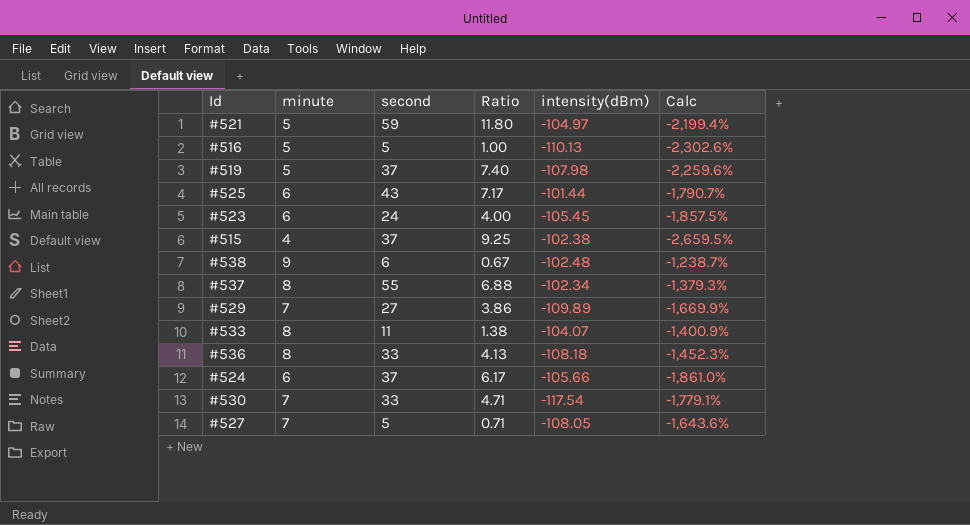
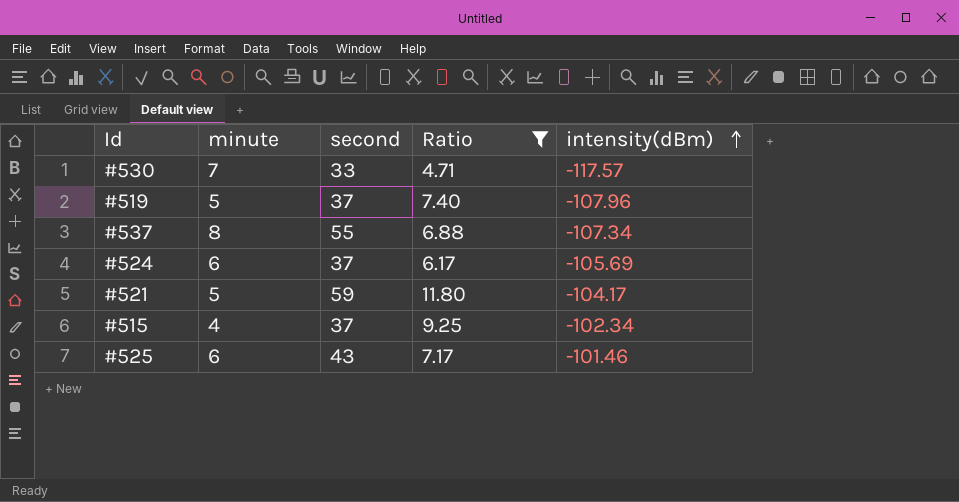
filter: none -> Ratio >= 4.71
row order: none -> intensity(dBm) ascending
column Calc | formula: ([intensity(dBm)] - [minute]) / [minute] -> none
#530 | intensity(dBm): -117.54 -> -117.57
#519 | intensity(dBm): -107.98 -> -107.96
#537 | intensity(dBm): -102.34 -> -107.34
#524 | intensity(dBm): -105.66 -> -105.69
#521 | intensity(dBm): -104.97 -> -104.17
#515 | intensity(dBm): -102.38 -> -102.34
#525 | intensity(dBm): -101.44 -> -101.46

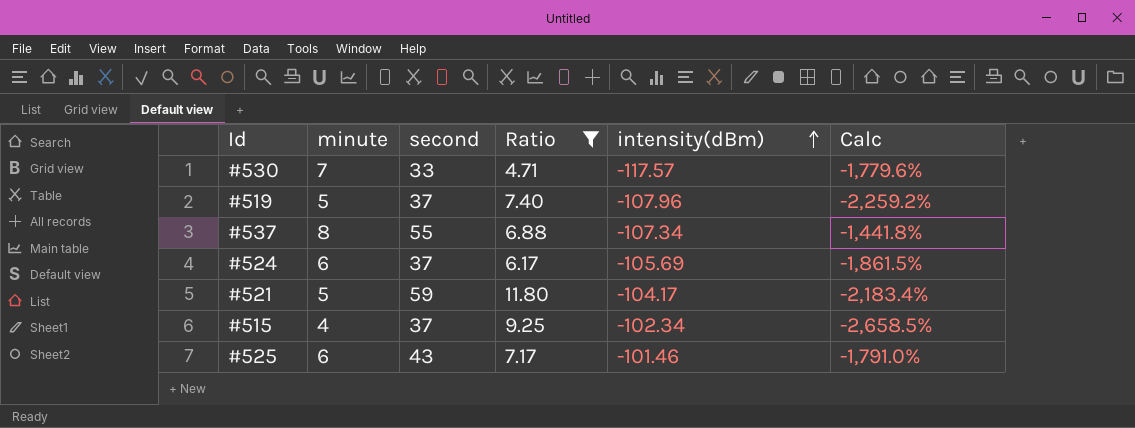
column Calc | formula: none -> ([intensity(dBm)] - [minute]) / [minute]

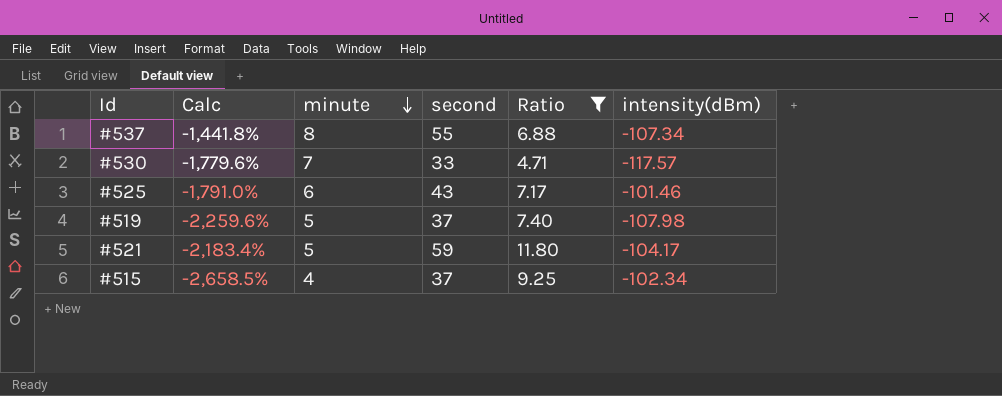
row order: intensity(dBm) ascending -> minute descending
column Calc | position: 6 -> 2
row #524: 6 | 37 | 6.17 | -105.69 | -1,861.5% -> none
#519 | Calc: -2,259.2% -> -2,259.6%
#519 | intensity(dBm): -107.96 -> -107.98

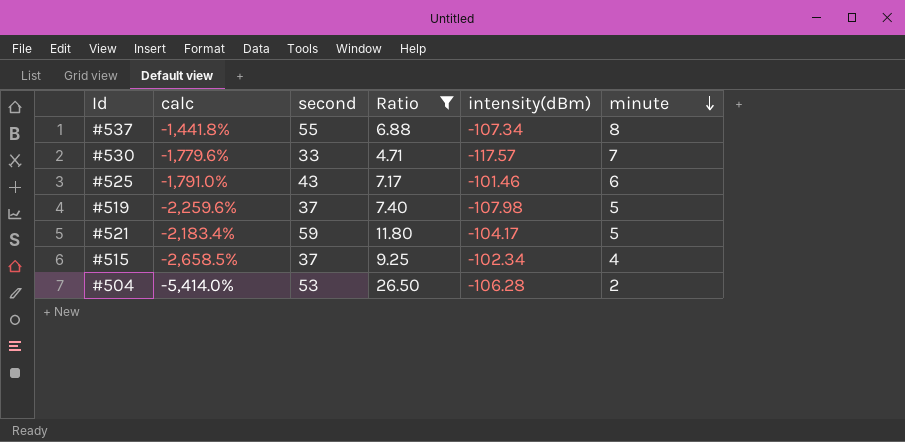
column name: Calc -> calc
column minute | position: 3 -> 6
row #504: none -> -5,414.0% | 53 | 26.50 | -106.28 | 2

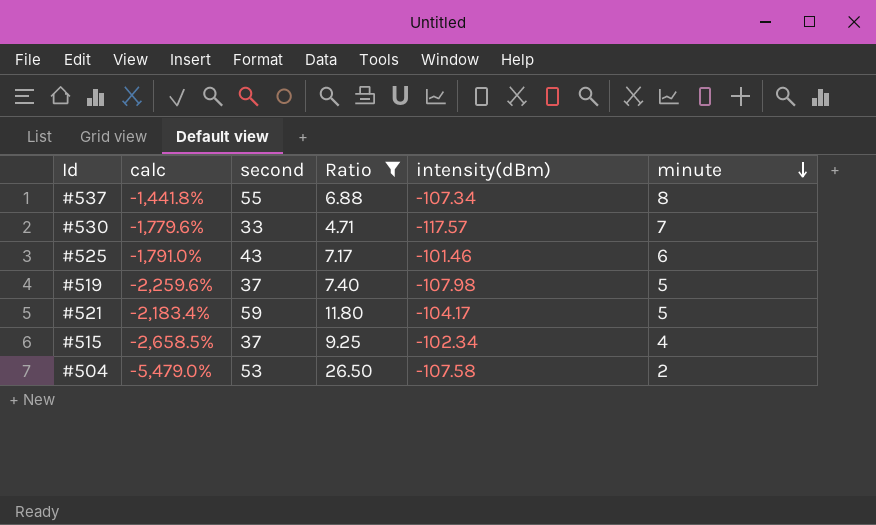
#504 | calc: -5,414.0% -> -5,479.0%
#504 | intensity(dBm): -106.28 -> -107.58

